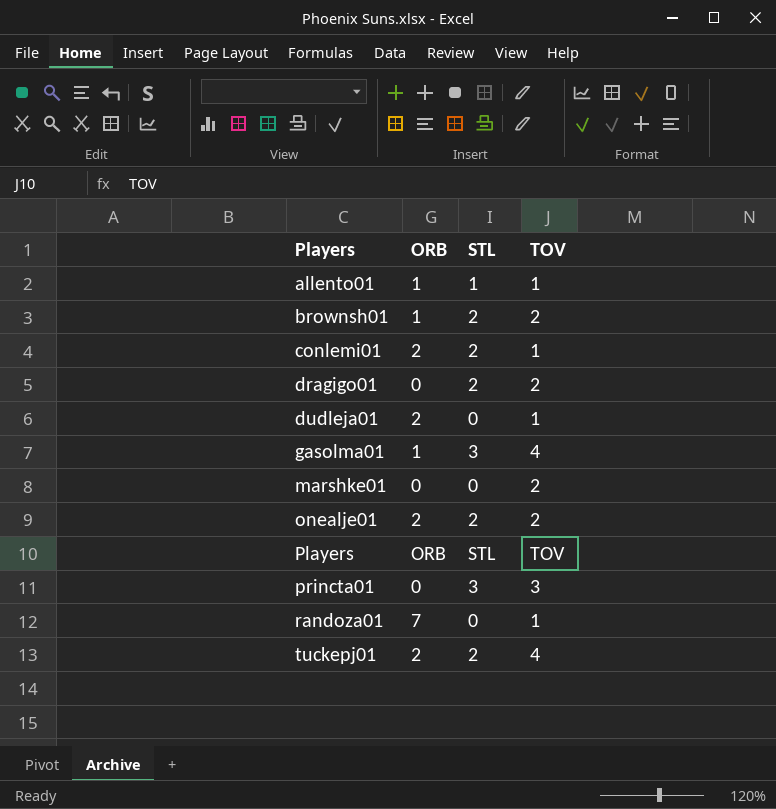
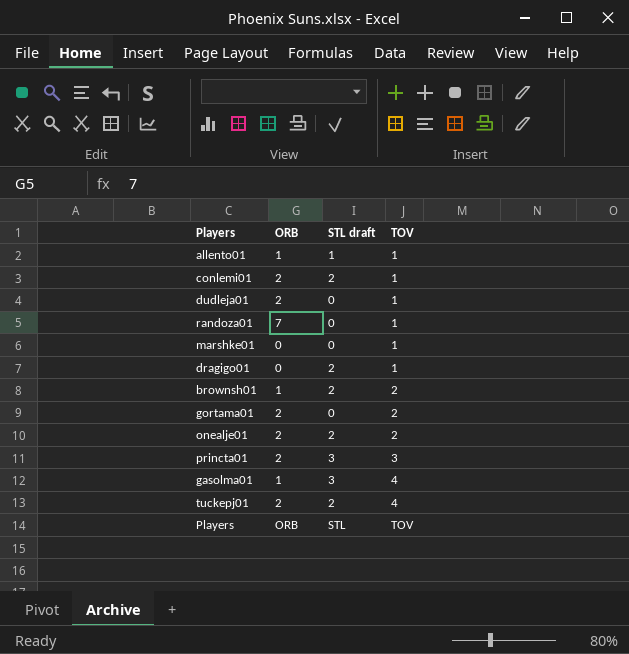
row order: Players ascending -> TOV ascending
column name: STL -> STL draft
marshke01 | TOV: 2 -> 1
dragigo01 | TOV: 2 -> 1
row gortama01: none -> 2 | 0 | 2
princta01 | ORB: 0 -> 2

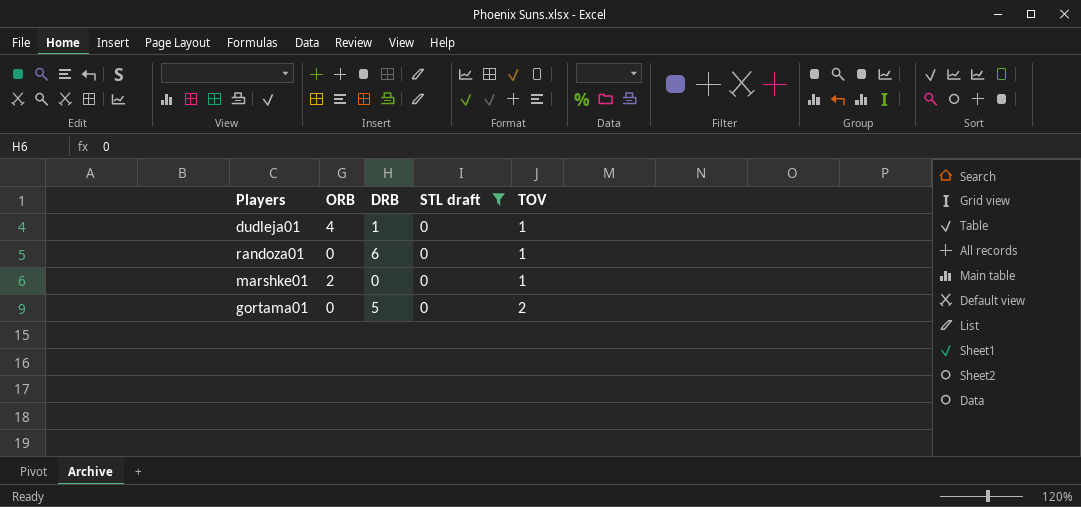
filter: none -> STL draft = 0
column DRB | position: none -> 3
dudleja01 | ORB: 2 -> 4
randoza01 | ORB: 7 -> 0
marshke01 | ORB: 0 -> 2
gortama01 | ORB: 2 -> 0

